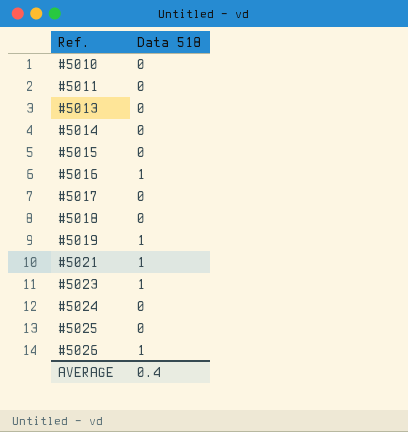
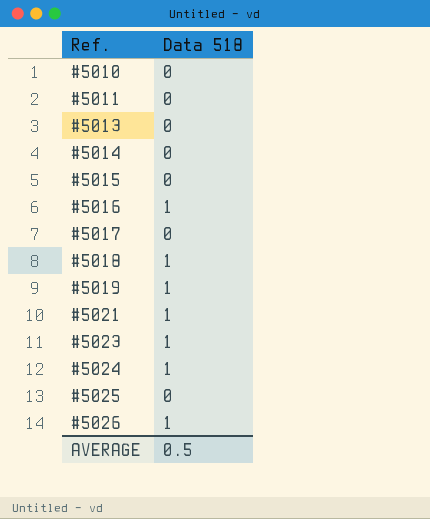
#5018 | Data 518: 0 -> 1
#5024 | Data 518: 0 -> 1
AVERAGE | Data 518: 0.4 -> 0.5

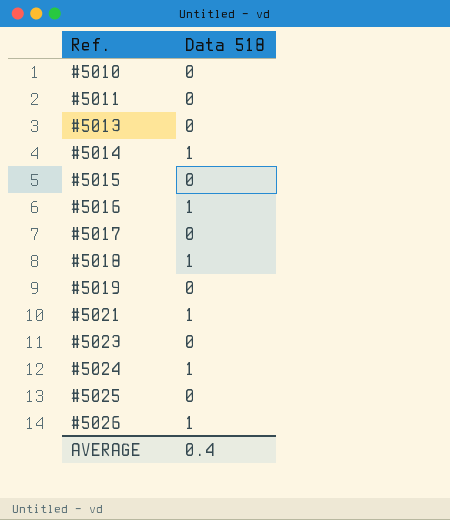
#5014 | Data 518: 0 -> 1
#5019 | Data 518: 1 -> 0
#5023 | Data 518: 1 -> 0
AVERAGE | Data 518: 0.5 -> 0.4

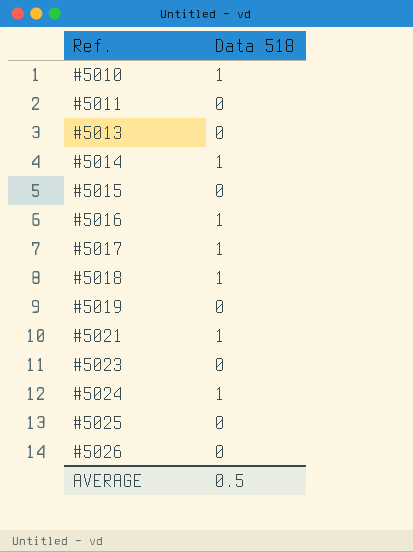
#5010 | Data 518: 0 -> 1
#5017 | Data 518: 0 -> 1
#5026 | Data 518: 1 -> 0
AVERAGE | Data 518: 0.4 -> 0.5

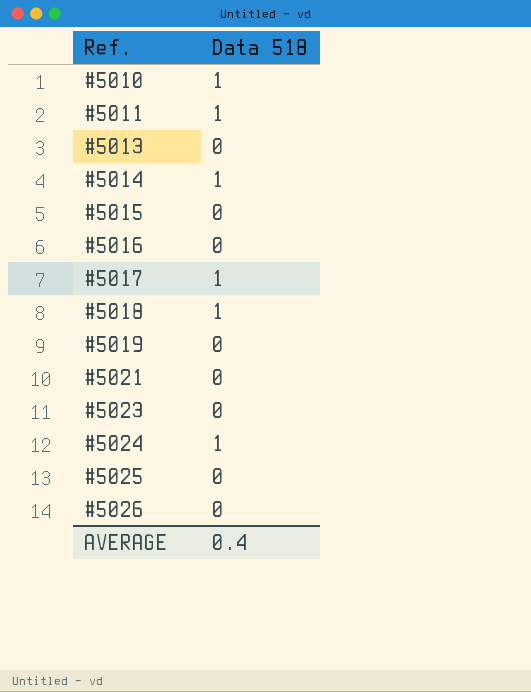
#5011 | Data 518: 0 -> 1
#5016 | Data 518: 1 -> 0
#5021 | Data 518: 1 -> 0
AVERAGE | Data 518: 0.5 -> 0.4

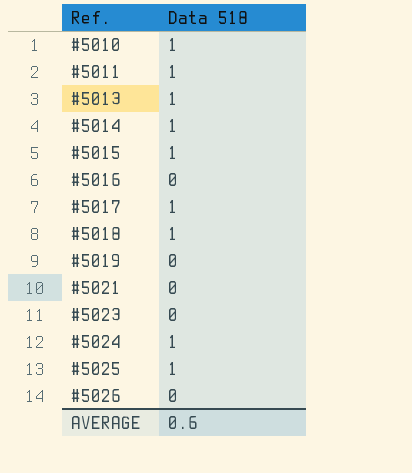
#5013 | Data 518: 0 -> 1
#5015 | Data 518: 0 -> 1
#5025 | Data 518: 0 -> 1
AVERAGE | Data 518: 0.4 -> 0.6

